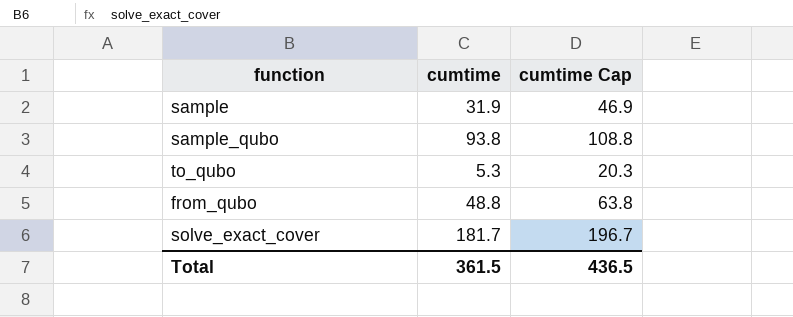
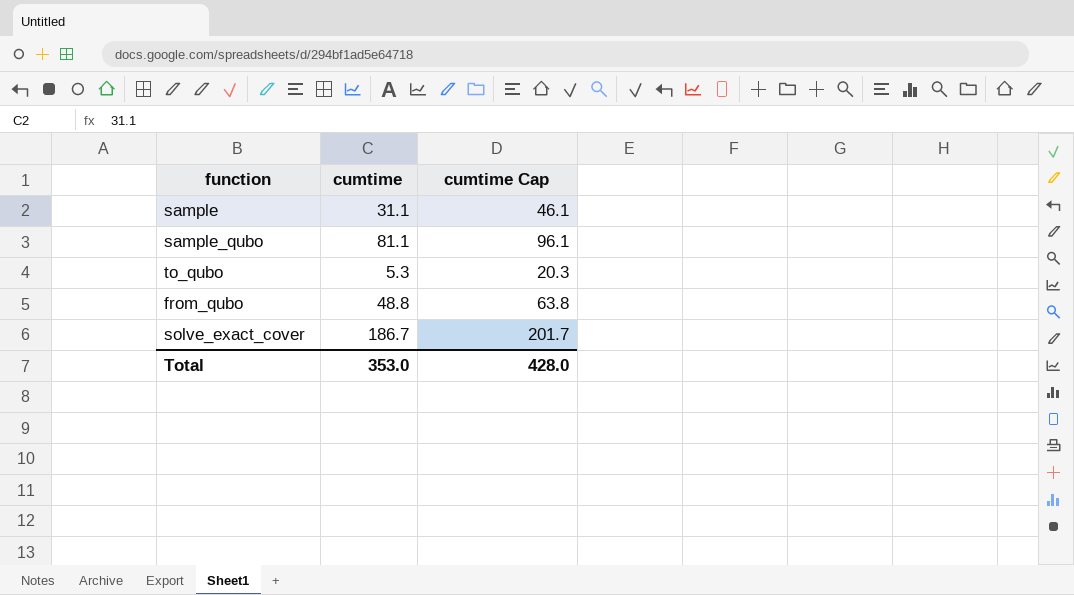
sample | cumtime: 31.9 -> 31.1
sample | cumtime Cap: 46.9 -> 46.1
sample_qubo | cumtime: 93.8 -> 81.1
sample_qubo | cumtime Cap: 108.8 -> 96.1
solve_exact_cover | cumtime: 181.7 -> 186.7
solve_exact_cover | cumtime Cap: 196.7 -> 201.7
Total | cumtime: 361.5 -> 353.0
Total | cumtime Cap: 436.5 -> 428.0

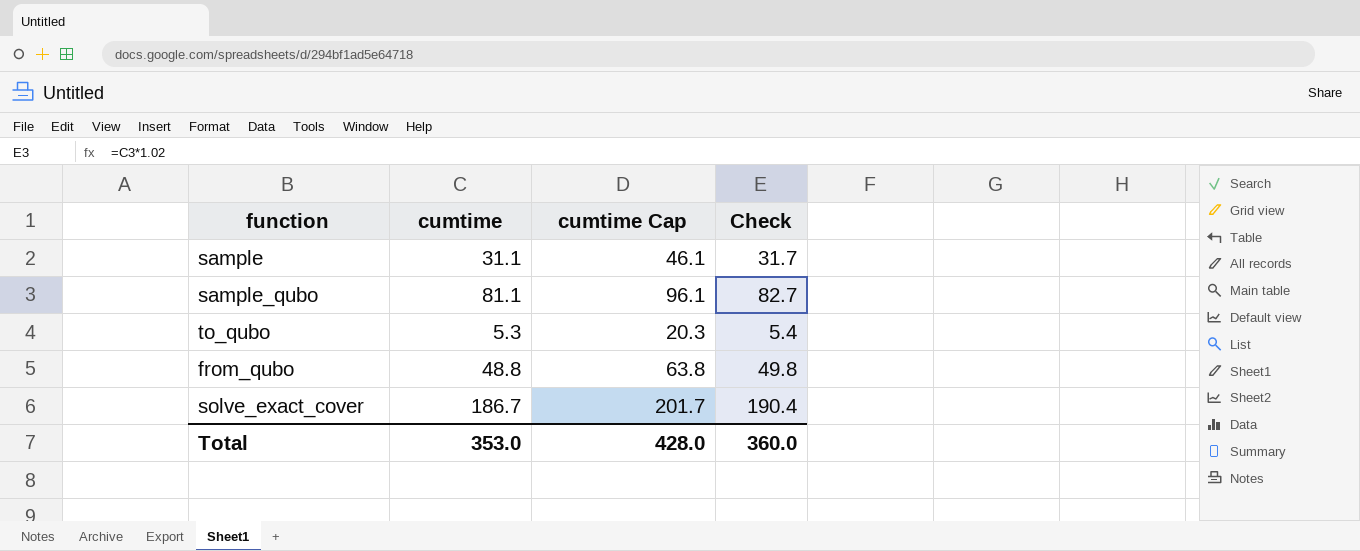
column Check | formula: none -> [cumtime] * 1.02

